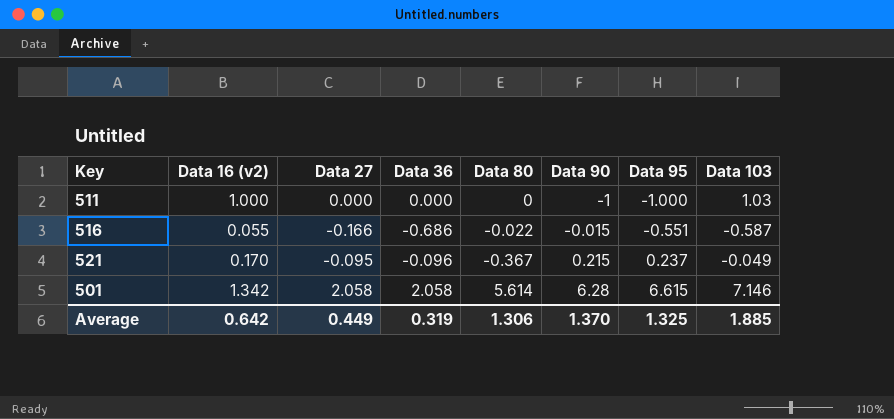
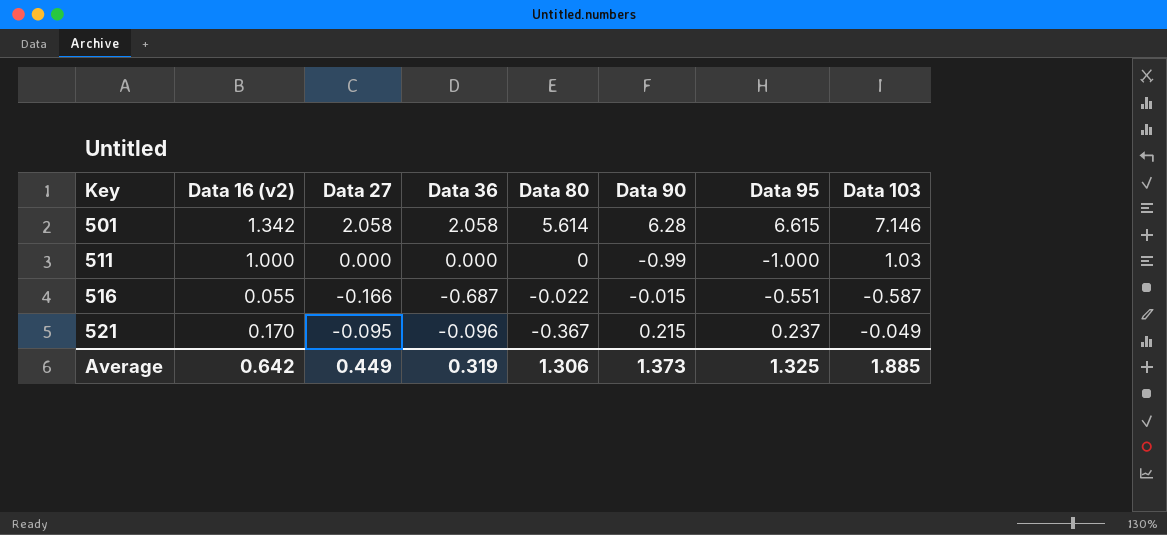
row order: Data 90 ascending -> Key ascending
511 | Data 90: -1 -> -0.99
516 | Data 36: -0.686 -> -0.687
Average | Data 90: 1.370 -> 1.373

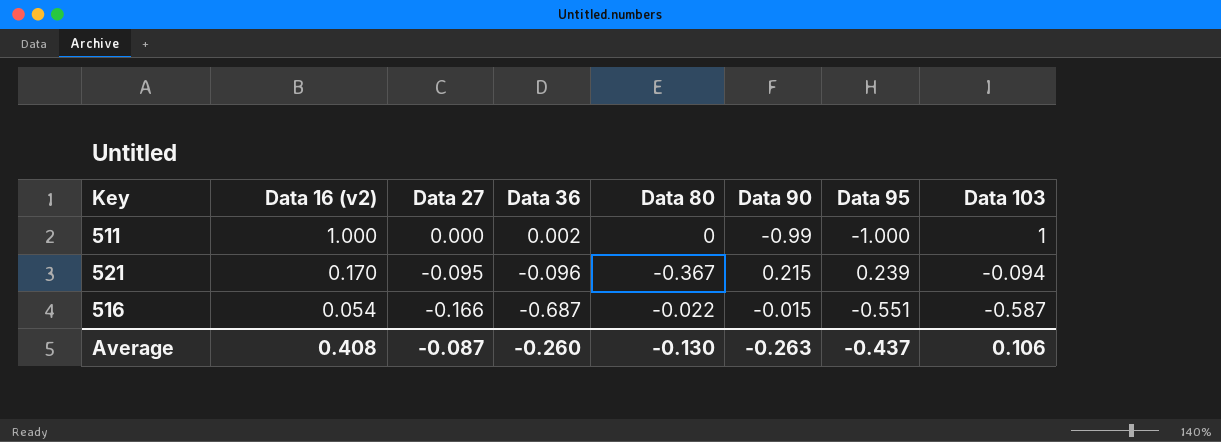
row order: Key ascending -> Data 16 (v2) descending
row 501: 1.342 | 2.058 | 2.058 | 5.614 | 6.28 | 6.615 | 7.146 -> none
511 | Data 36: 0.000 -> 0.002
511 | Data 103: 1.03 -> 1
521 | Data 95: 0.237 -> 0.239
521 | Data 103: -0.049 -> -0.094
516 | Data 16 (v2): 0.055 -> 0.054
Average | Data 16 (v2): 0.642 -> 0.408
Average | Data 27: 0.449 -> -0.087
Average | Data 36: 0.319 -> -0.260
Average | Data 80: 1.306 -> -0.130
Average | Data 90: 1.373 -> -0.263
Average | Data 95: 1.325 -> -0.437
Average | Data 103: 1.885 -> 0.106

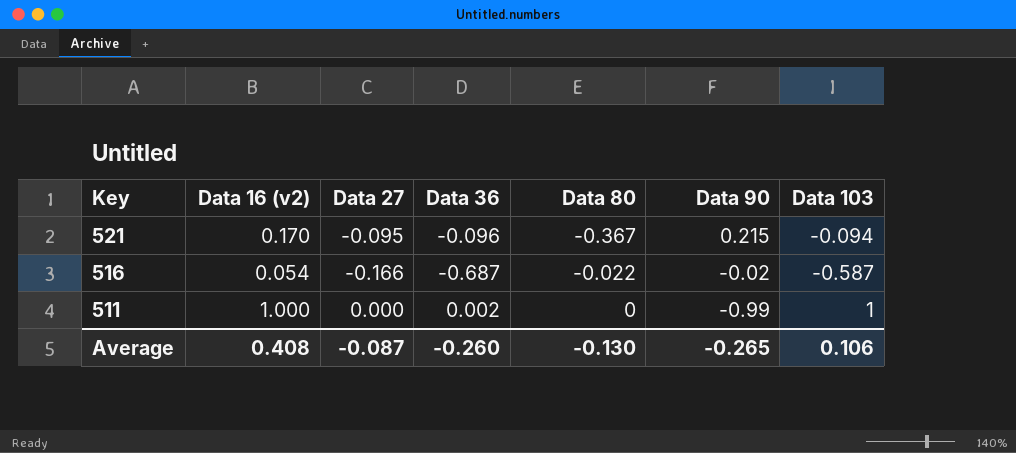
row order: Data 16 (v2) descending -> Key descending
column Data 95 | position: 7 -> none
516 | Data 90: -0.015 -> -0.02
Average | Data 90: -0.263 -> -0.265

